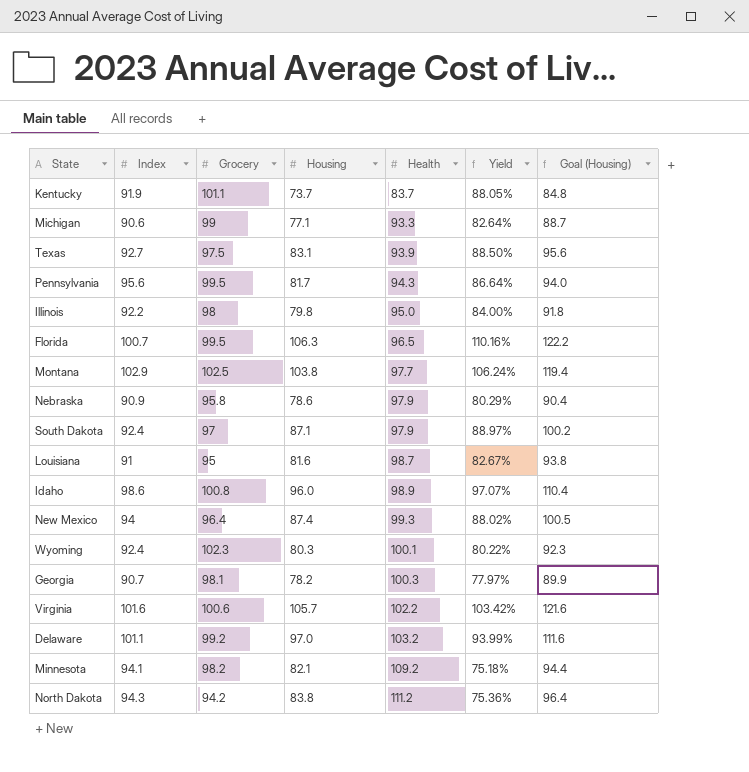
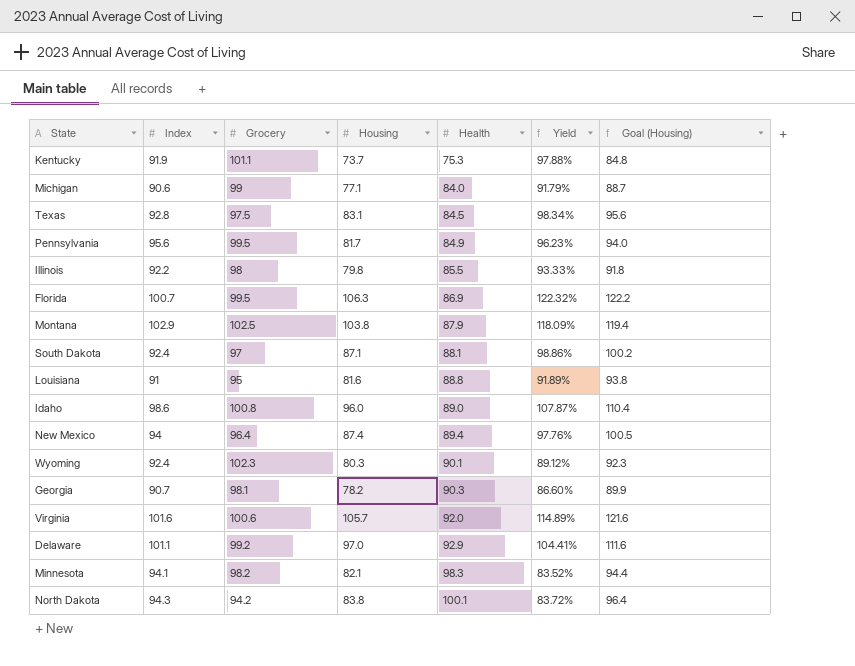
row Nebraska: 90.9 | 95.8 | 78.6 | 97.9 | 80.29% | 90.4 -> none
Kentucky | Health: 83.7 -> 75.3
Kentucky | Yield: 88.05% -> 97.88%
Michigan | Health: 93.3 -> 84.0
Michigan | Yield: 82.64% -> 91.79%
Texas | Index: 92.7 -> 92.8
Texas | Health: 93.9 -> 84.5
Texas | Yield: 88.50% -> 98.34%
Pennsylvania | Health: 94.3 -> 84.9
Pennsylvania | Yield: 86.64% -> 96.23%
Illinois | Health: 95.0 -> 85.5
Illinois | Yield: 84.00% -> 93.33%
Florida | Health: 96.5 -> 86.9
Florida | Yield: 110.16% -> 122.32%
Montana | Health: 97.7 -> 87.9
Montana | Yield: 106.24% -> 118.09%
South Dakota | Health: 97.9 -> 88.1
South Dakota | Yield: 88.97% -> 98.86%
Louisiana | Health: 98.7 -> 88.8
Louisiana | Yield: 82.67% -> 91.89%
Idaho | Health: 98.9 -> 89.0
Idaho | Yield: 97.07% -> 107.87%
New Mexico | Health: 99.3 -> 89.4
New Mexico | Yield: 88.02% -> 97.76%
Wyoming | Health: 100.1 -> 90.1
Wyoming | Yield: 80.22% -> 89.12%
Georgia | Health: 100.3 -> 90.3
Georgia | Yield: 77.97% -> 86.60%
Virginia | Health: 102.2 -> 92.0
Virginia | Yield: 103.42% -> 114.89%
Delaware | Health: 103.2 -> 92.9
Delaware | Yield: 93.99% -> 104.41%
Minnesota | Health: 109.2 -> 98.3
Minnesota | Yield: 75.18% -> 83.52%
North Dakota | Health: 111.2 -> 100.1
North Dakota | Yield: 75.36% -> 83.72%

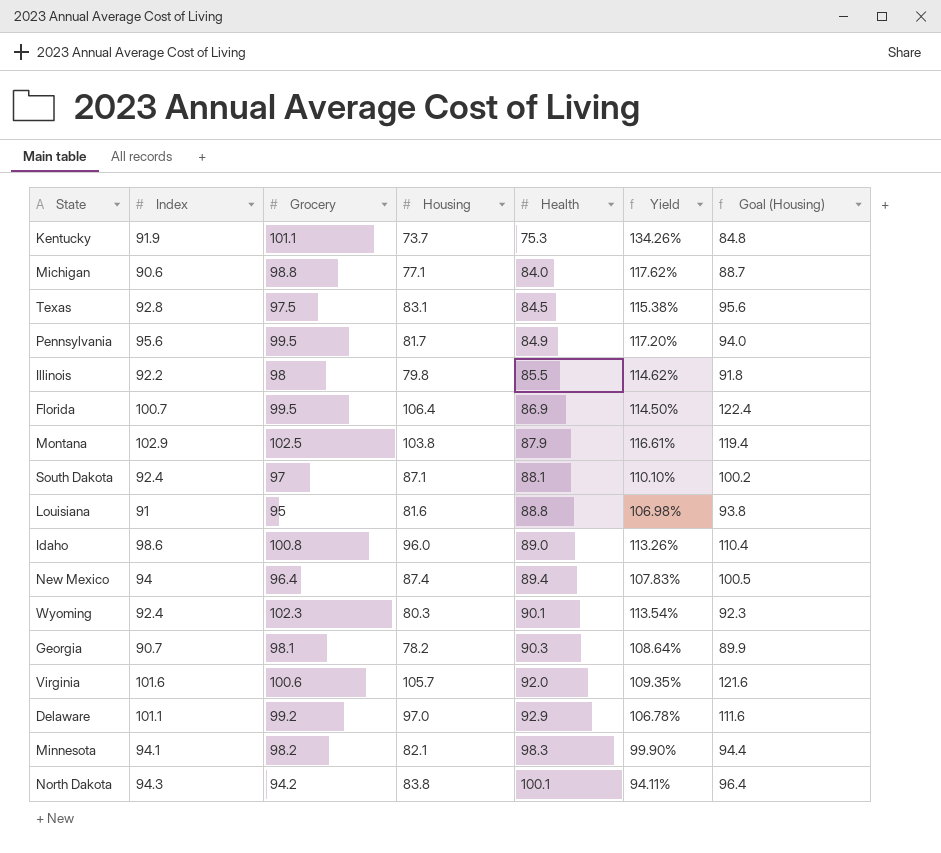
column Yield | formula: [Housing] / [Health] -> [Grocery] / [Health]
Michigan | Grocery: 99 -> 98.8
Florida | Housing: 106.3 -> 106.4
Florida | Goal (Housing): 122.2 -> 122.4

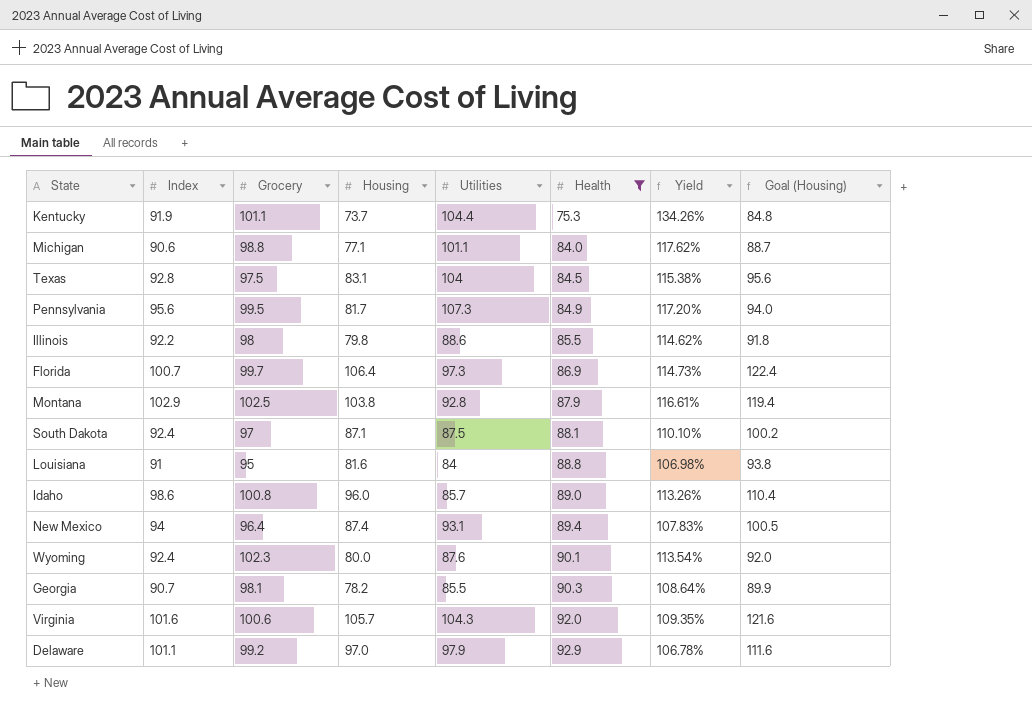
filter: none -> Health <= 92.9
column Utilities | position: none -> 5
Florida | Grocery: 99.5 -> 99.7
Florida | Yield: 114.50% -> 114.73%
Wyoming | Housing: 80.3 -> 80.0
Wyoming | Goal (Housing): 92.3 -> 92.0

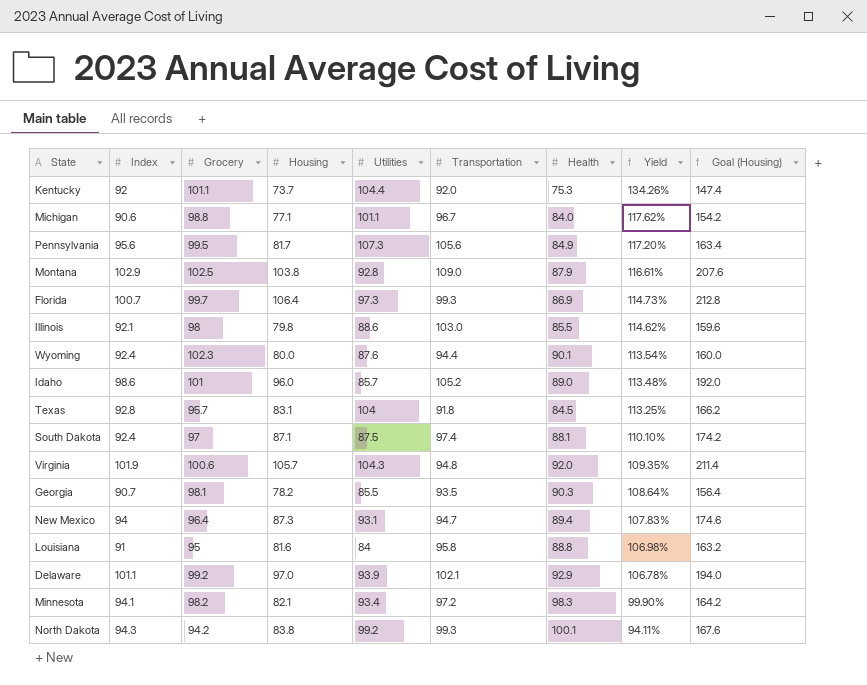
filter: Health <= 92.9 -> none
row order: Health ascending -> Yield descending
column Transportation | position: none -> 6
column Goal (Housing) | formula: [Housing] * 1.15 -> [Housing] * 2
Kentucky | Index: 91.9 -> 92
Illinois | Index: 92.2 -> 92.1
Idaho | Grocery: 100.8 -> 101
Idaho | Yield: 113.26% -> 113.48%
Texas | Grocery: 97.5 -> 95.7
Texas | Yield: 115.38% -> 113.25%
Virginia | Index: 101.6 -> 101.9
New Mexico | Housing: 87.4 -> 87.3
Delaware | Utilities: 97.9 -> 93.9

